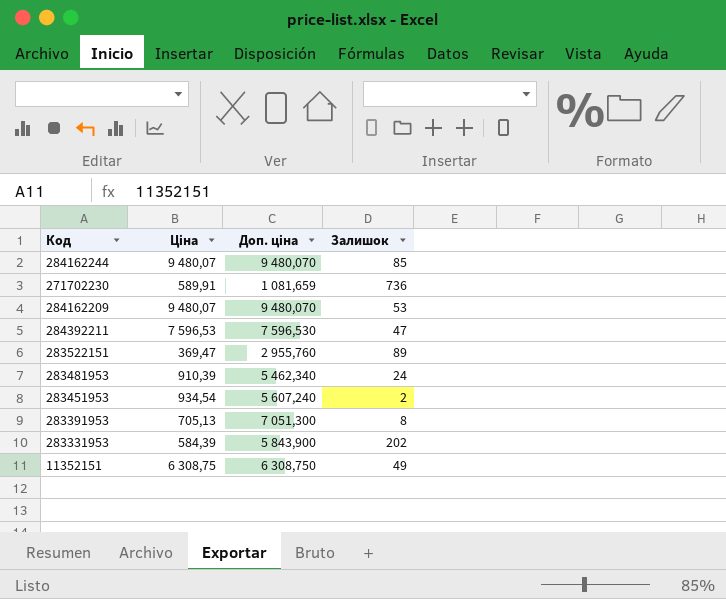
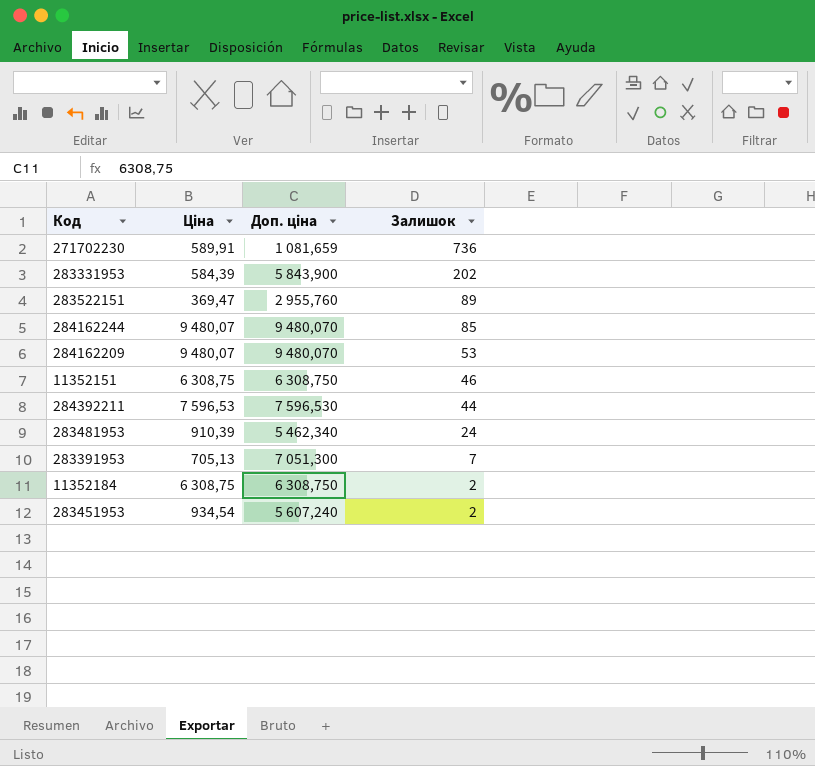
row order: none -> Залишок descending
11352151 | Залишок: 49 -> 46
284392211 | Залишок: 47 -> 44
283391953 | Залишок: 8 -> 7
row 11352184: none -> 6 308,75 | 6 308,750 | 2

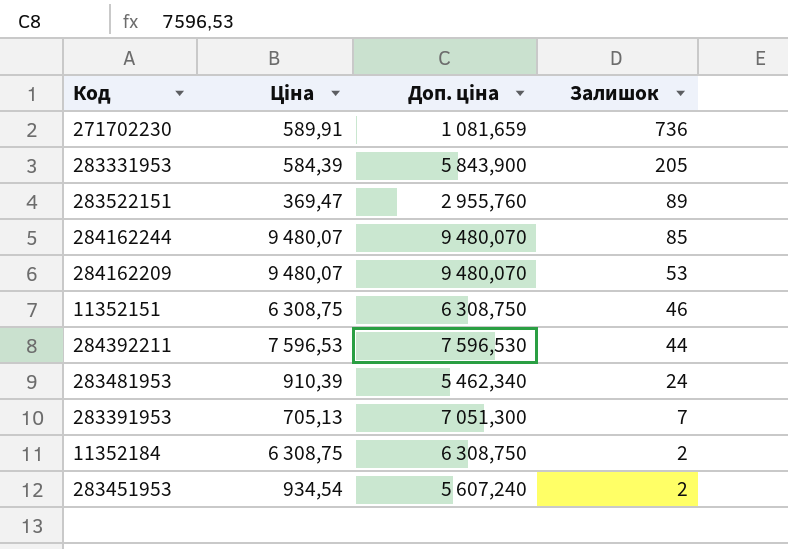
283331953 | Залишок: 202 -> 205

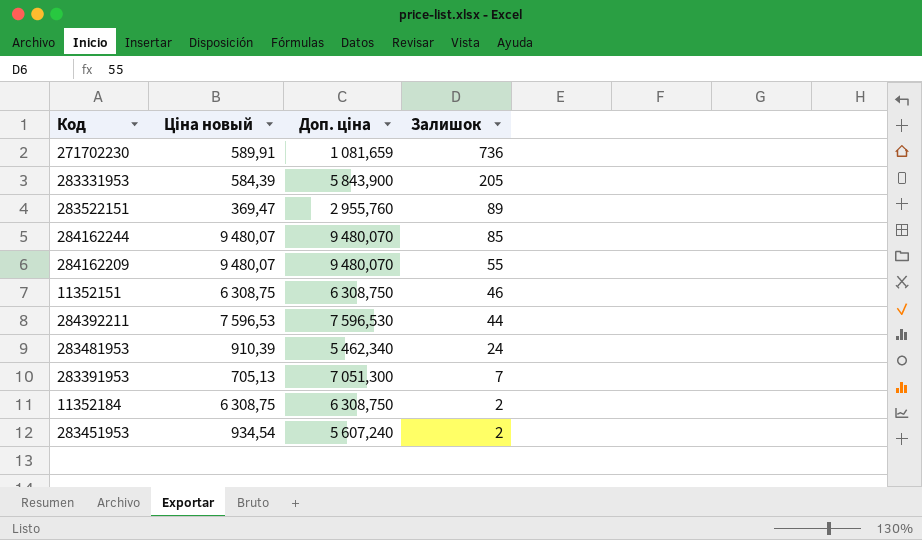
column name: Ціна -> Ціна новый
284162209 | Залишок: 53 -> 55

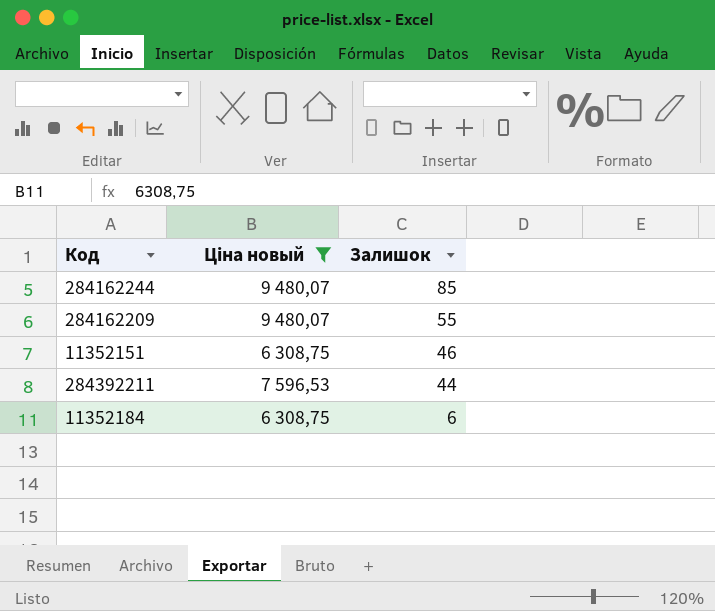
filter: none -> Ціна новый >= 6 308,75
column Доп. ціна | position: 3 -> none
11352184 | Залишок: 2 -> 6

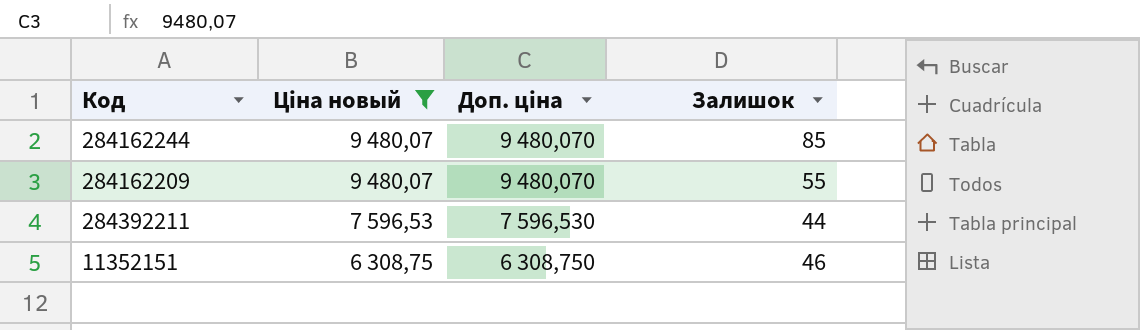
row order: Залишок descending -> Ціна новый descending
column Доп. ціна | position: none -> 3
row 11352184: 6 308,75 | 6 -> none

